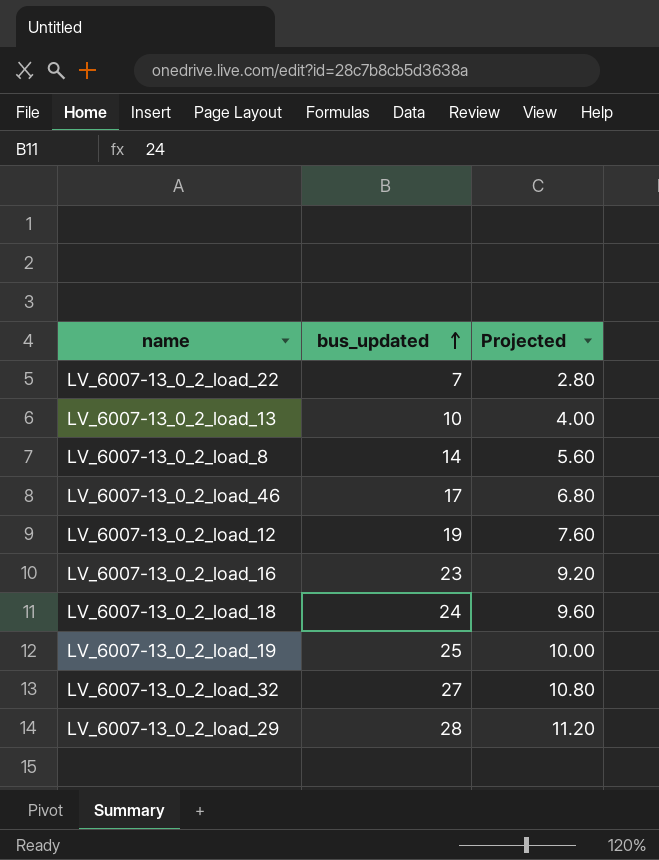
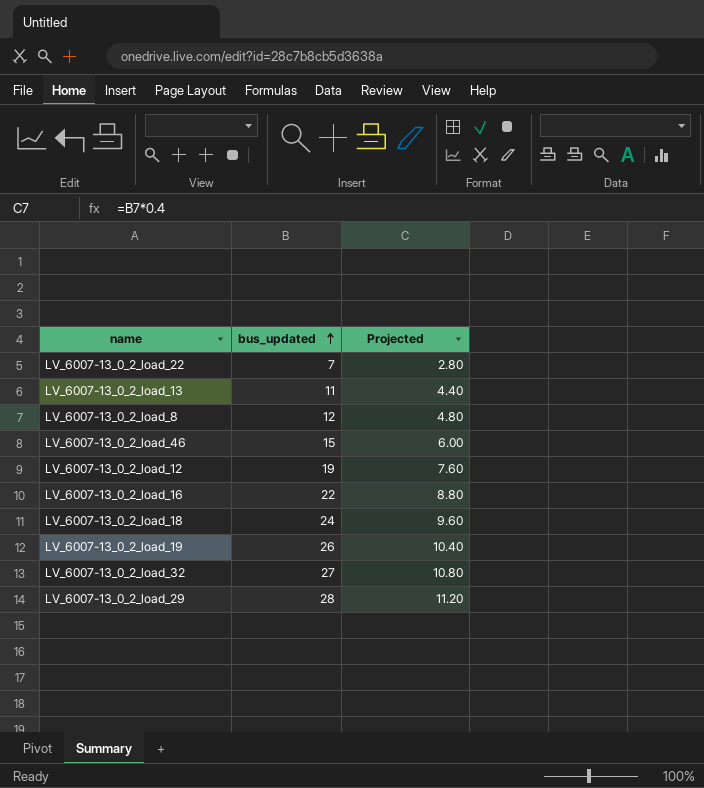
LV_6007-13_0_2_load_13 | bus_updated: 10 -> 11
LV_6007-13_0_2_load_13 | Projected: 4.00 -> 4.40
LV_6007-13_0_2_load_8 | bus_updated: 14 -> 12
LV_6007-13_0_2_load_8 | Projected: 5.60 -> 4.80
LV_6007-13_0_2_load_46 | bus_updated: 17 -> 15
LV_6007-13_0_2_load_46 | Projected: 6.80 -> 6.00
LV_6007-13_0_2_load_16 | bus_updated: 23 -> 22
LV_6007-13_0_2_load_16 | Projected: 9.20 -> 8.80
LV_6007-13_0_2_load_19 | bus_updated: 25 -> 26
LV_6007-13_0_2_load_19 | Projected: 10.00 -> 10.40

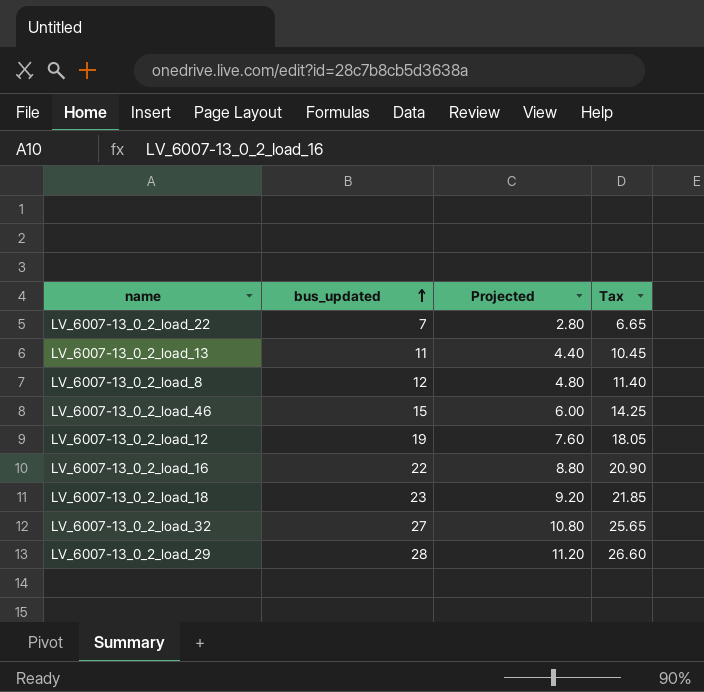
column Tax | formula: none -> [bus_updated] * 0.95
row LV_6007-13_0_2_load_19: 26 | 10.40 -> none
LV_6007-13_0_2_load_18 | bus_updated: 24 -> 23
LV_6007-13_0_2_load_18 | Projected: 9.60 -> 9.20

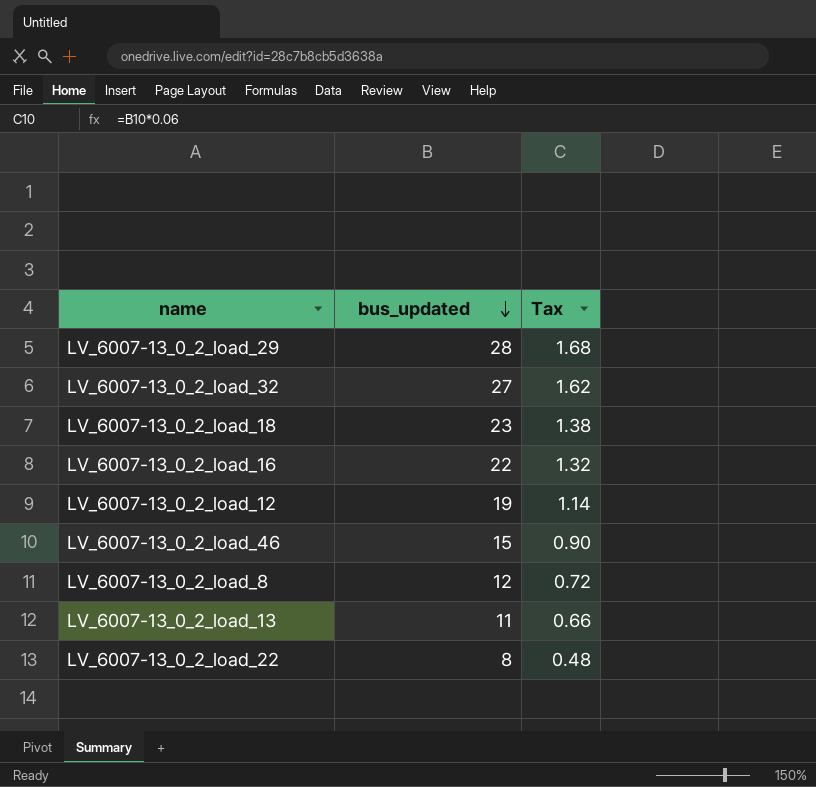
row order: bus_updated ascending -> bus_updated descending
column Projected | formula: [bus_updated] * 0.4 -> none
column Tax | formula: [bus_updated] * 0.95 -> [bus_updated] * 0.06
LV_6007-13_0_2_load_22 | bus_updated: 7 -> 8

